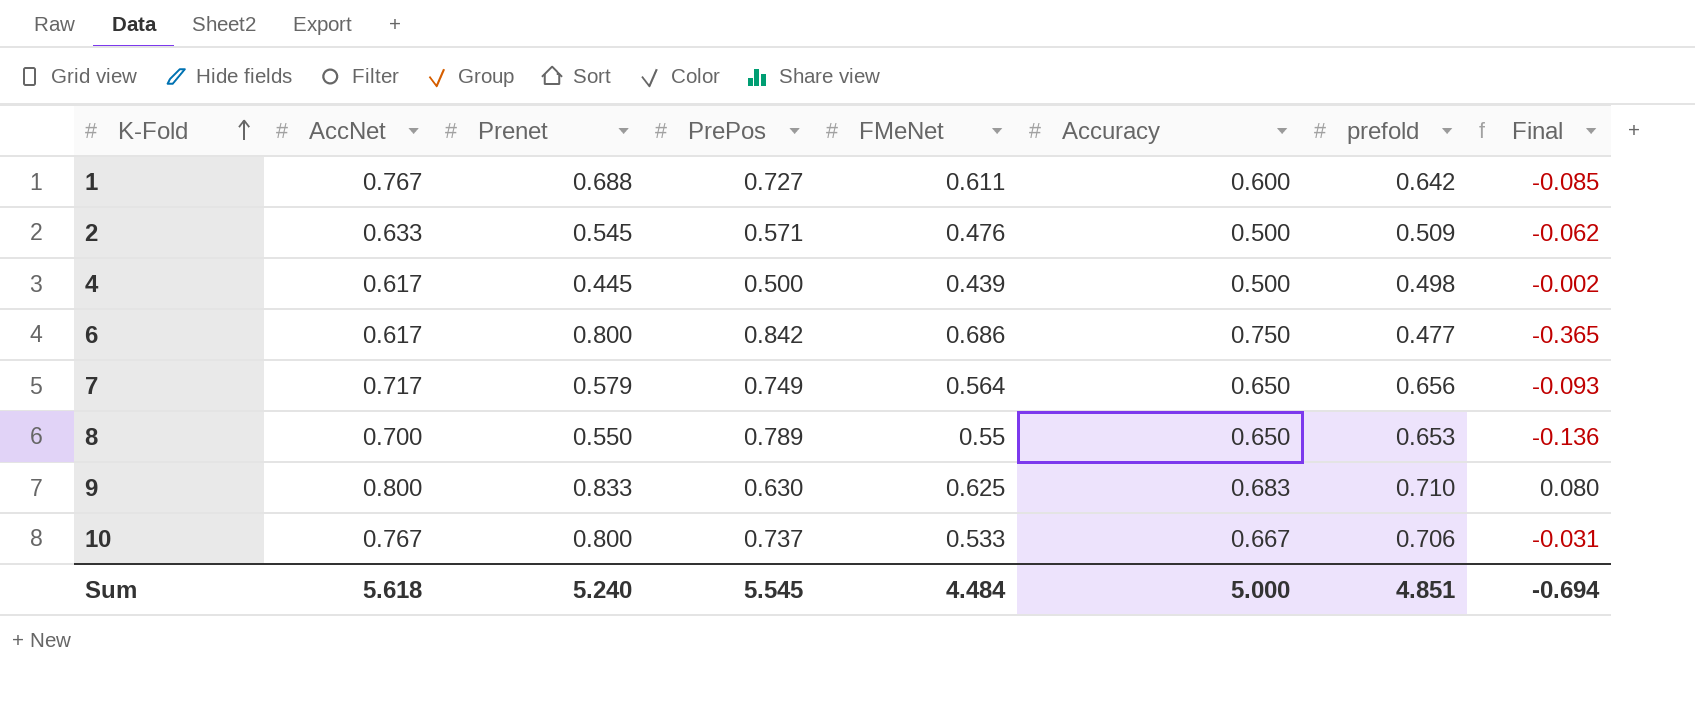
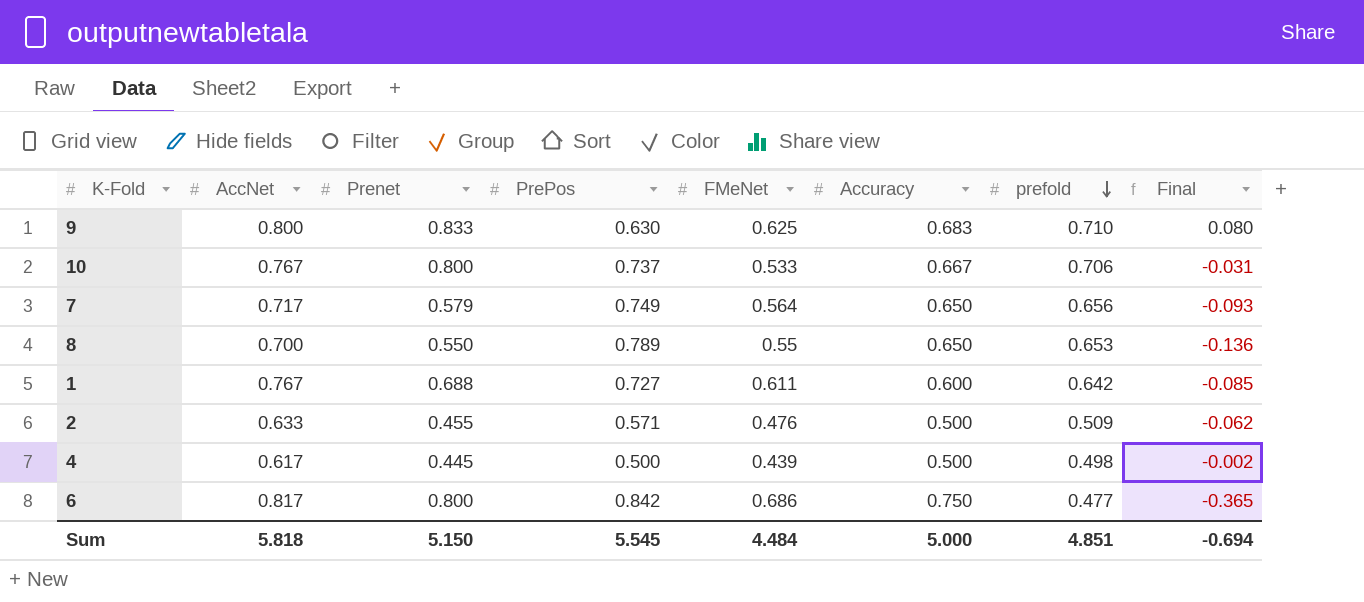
row order: K-Fold ascending -> prefold descending
2 | Prenet: 0.545 -> 0.455
6 | AccNet: 0.617 -> 0.817
Sum | AccNet: 5.618 -> 5.818
Sum | Prenet: 5.240 -> 5.150

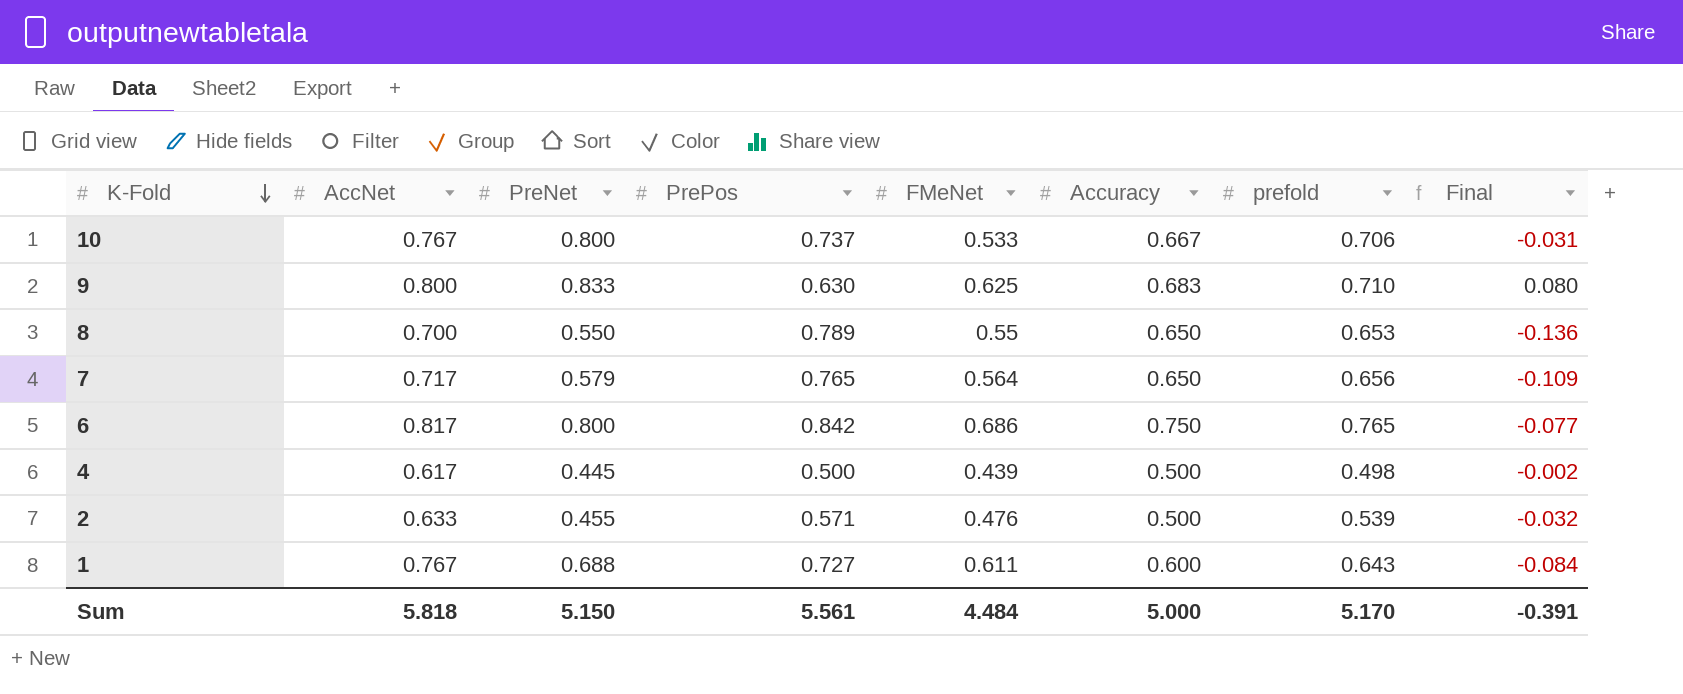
row order: prefold descending -> K-Fold descending
column name: Prenet -> PreNet
7 | PrePos: 0.749 -> 0.765
7 | Final: -0.093 -> -0.109
6 | prefold: 0.477 -> 0.765
6 | Final: -0.365 -> -0.077
2 | prefold: 0.509 -> 0.539
2 | Final: -0.062 -> -0.032
1 | prefold: 0.642 -> 0.643
1 | Final: -0.085 -> -0.084
Sum | PrePos: 5.545 -> 5.561
Sum | prefold: 4.851 -> 5.170
Sum | Final: -0.694 -> -0.391

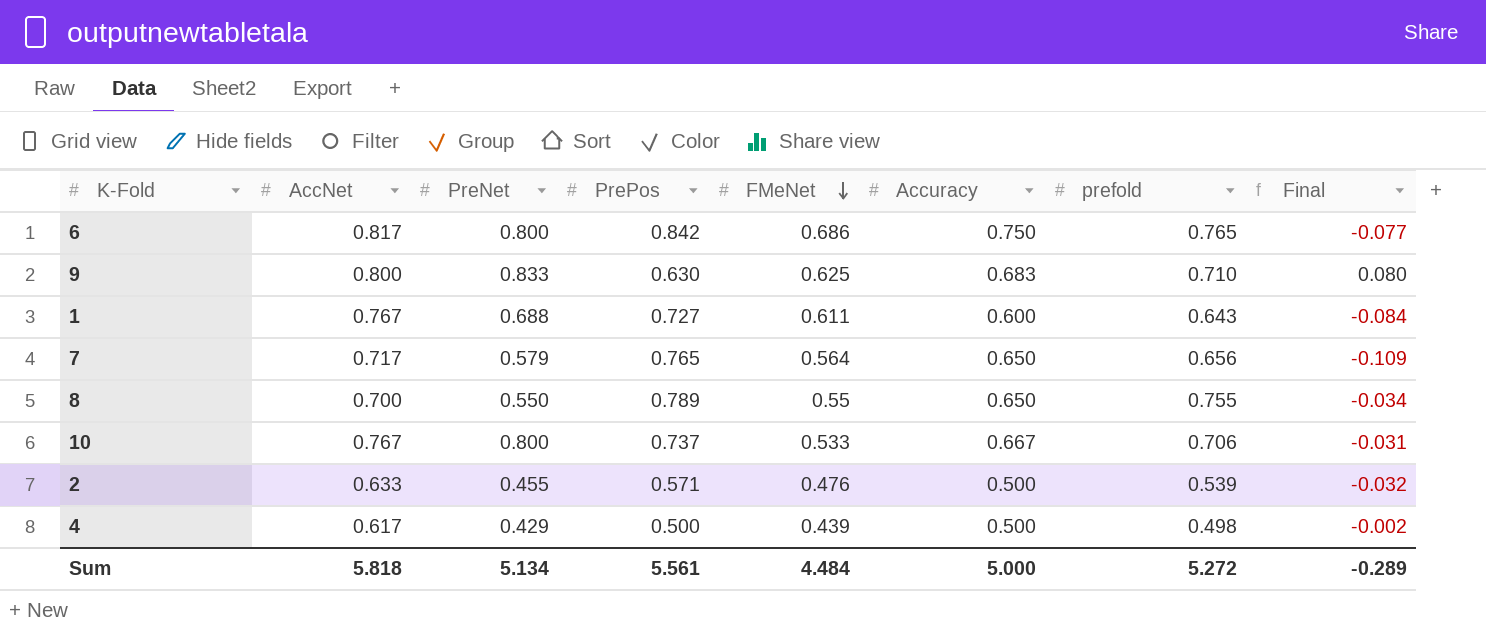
row order: K-Fold descending -> FMeNet descending
8 | prefold: 0.653 -> 0.755
8 | Final: -0.136 -> -0.034
4 | PreNet: 0.445 -> 0.429
Sum | PreNet: 5.150 -> 5.134
Sum | prefold: 5.170 -> 5.272
Sum | Final: -0.391 -> -0.289

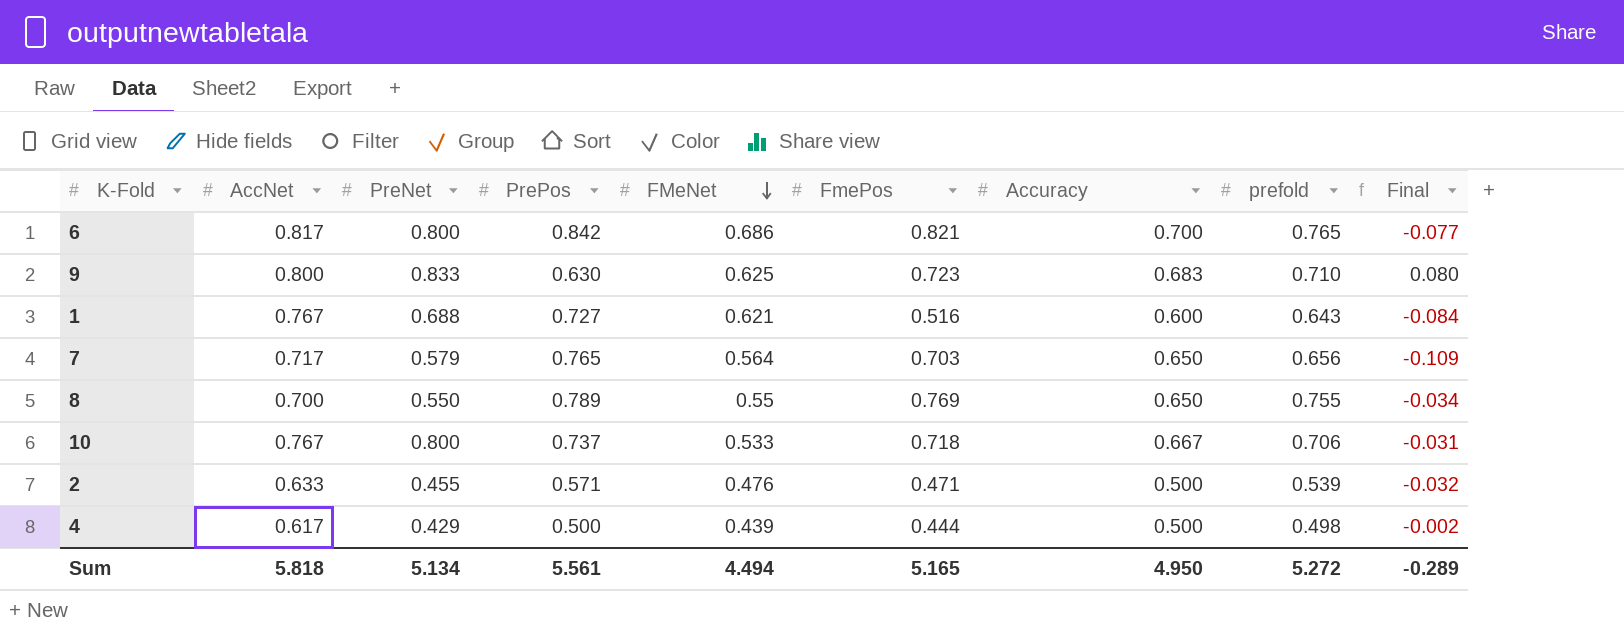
column FmePos | position: none -> 6
6 | Accuracy: 0.750 -> 0.700
1 | FMeNet: 0.611 -> 0.621
Sum | FMeNet: 4.484 -> 4.494
Sum | Accuracy: 5.000 -> 4.950

